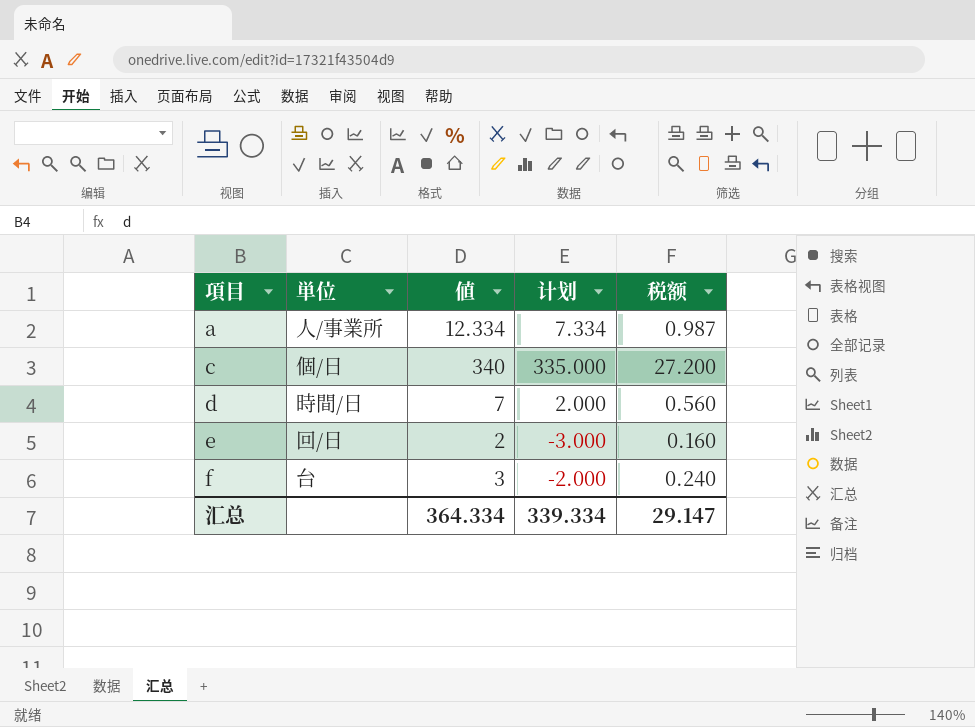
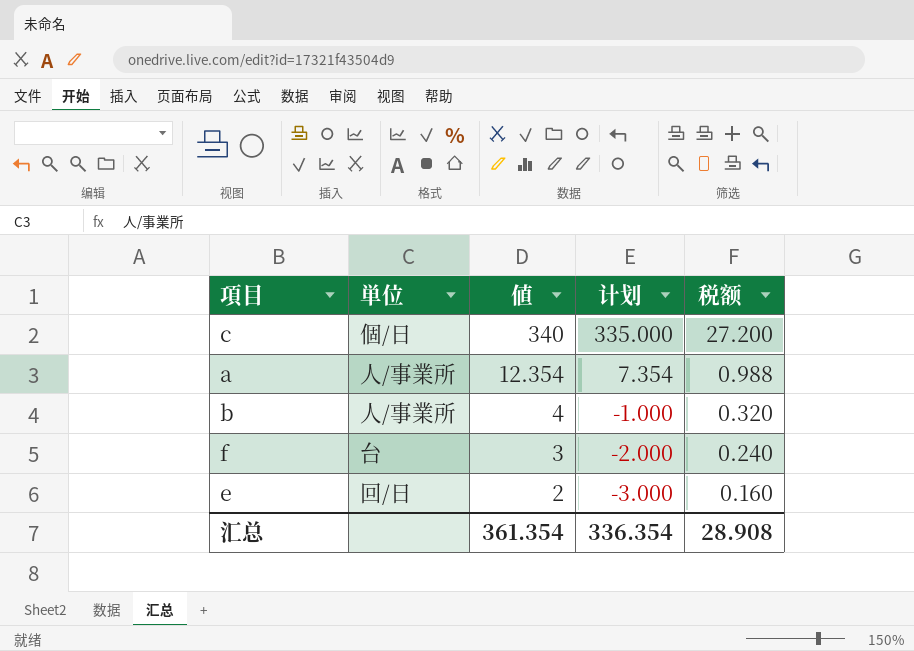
row order: 項目 ascending -> 値 descending
row d: 時間/日 | 7 | 2.000 | 0.560 -> none
a | 値: 12.334 -> 12.354
a | 计划: 7.334 -> 7.354
a | 税额: 0.987 -> 0.988
row b: none -> 人/事業所 | 4 | -1.000 | 0.320
汇总 | 値: 364.334 -> 361.354
汇总 | 计划: 339.334 -> 336.354
汇总 | 税额: 29.147 -> 28.908

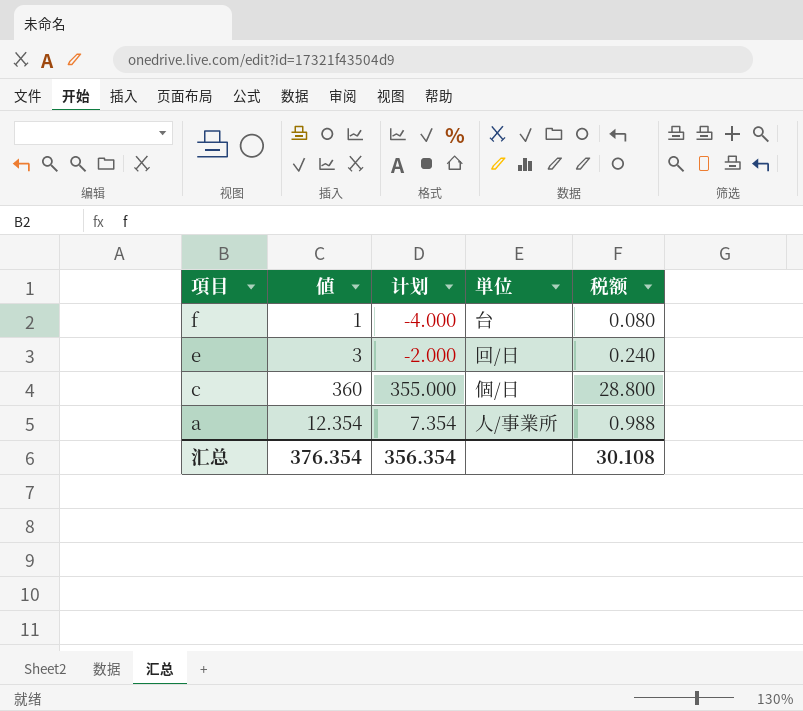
row order: 値 descending -> 項目 descending
column 単位 | position: 2 -> 4
row b: 人/事業所 | 4 | -1.000 | 0.320 -> none
f | 値: 3 -> 1
f | 计划: -2.000 -> -4.000
f | 税额: 0.240 -> 0.080
e | 値: 2 -> 3
e | 计划: -3.000 -> -2.000
e | 税额: 0.160 -> 0.240
c | 値: 340 -> 360
c | 计划: 335.000 -> 355.000
c | 税额: 27.200 -> 28.800
汇总 | 値: 361.354 -> 376.354
汇总 | 计划: 336.354 -> 356.354
汇总 | 税额: 28.908 -> 30.108

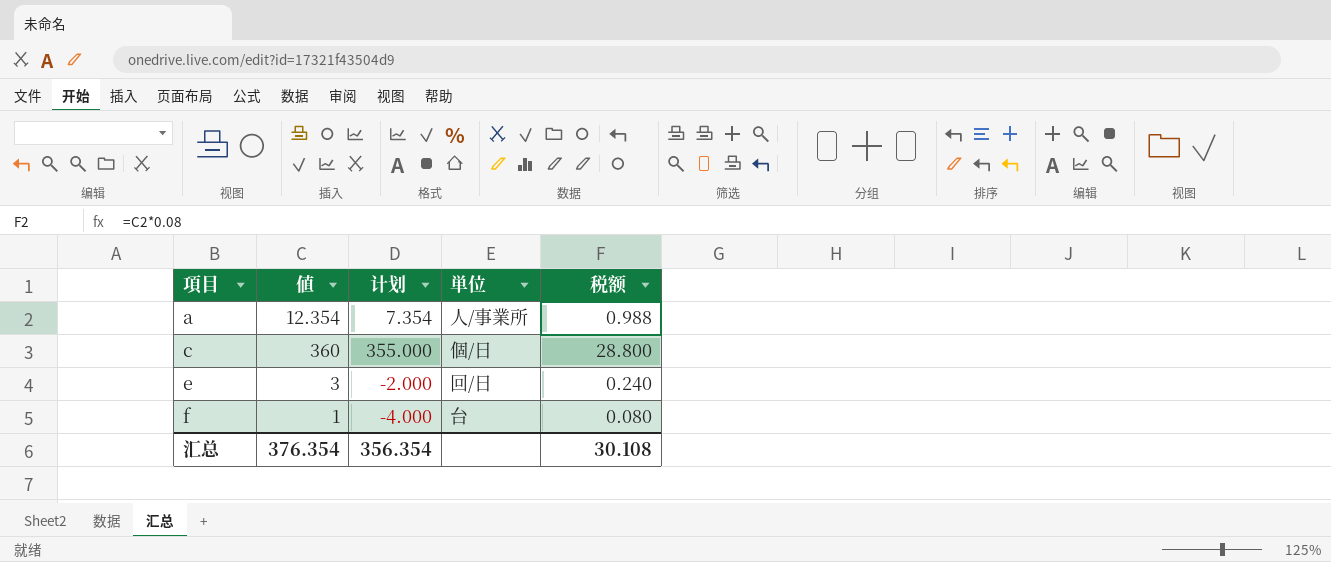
row order: 項目 descending -> 項目 ascending

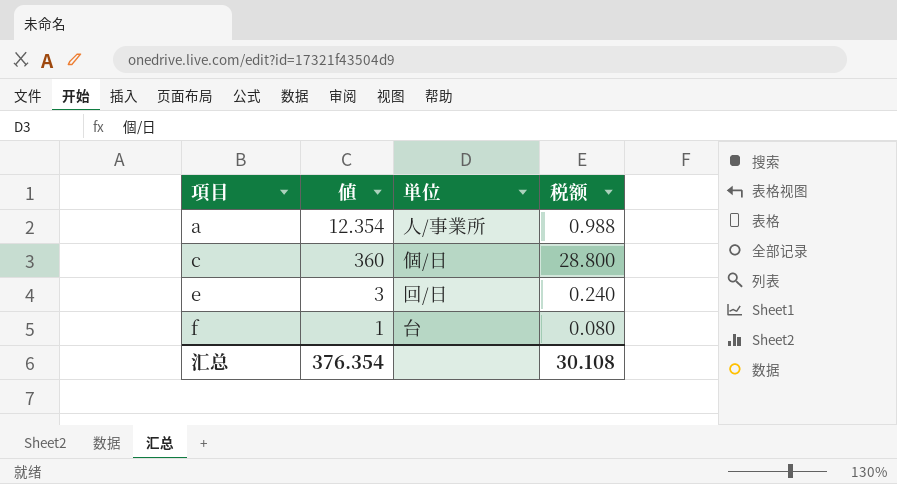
column 计划 | formula: [値] - 5 -> none

